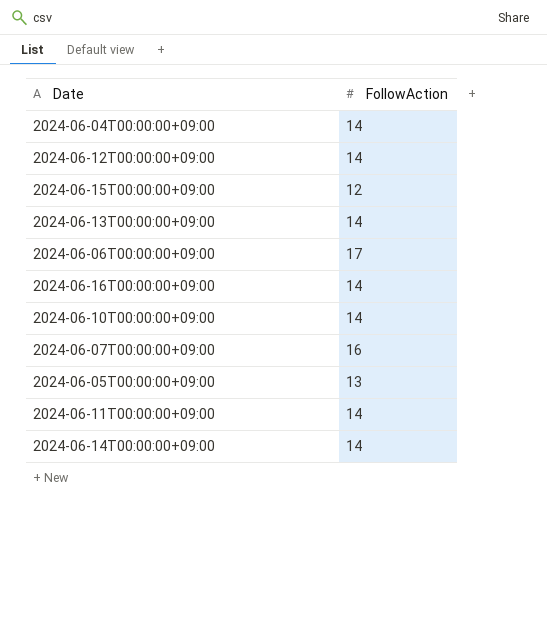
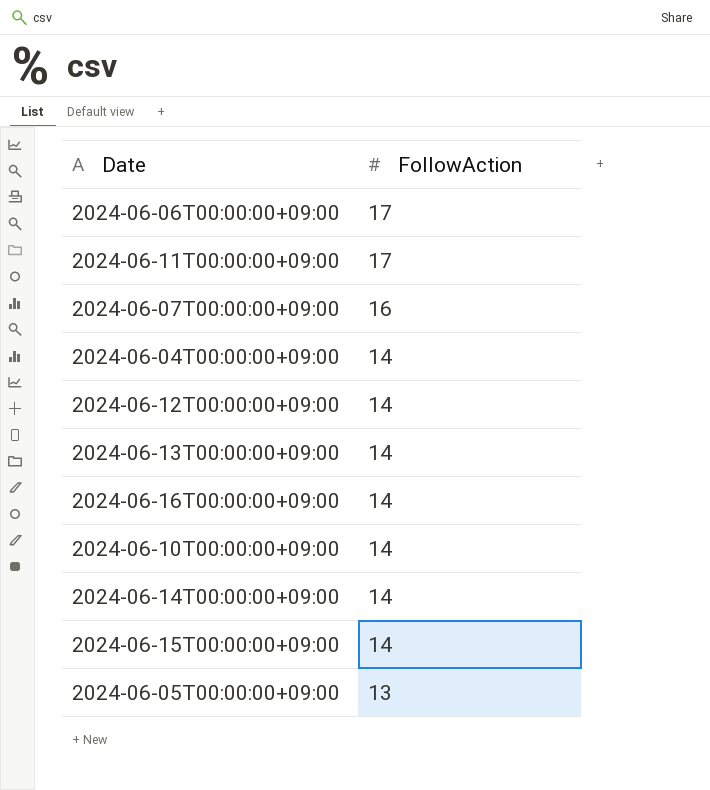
row order: none -> FollowAction descending
2024-06-11T00:00:00+09:00 | FollowAction: 14 -> 17
2024-06-15T00:00:00+09:00 | FollowAction: 12 -> 14

